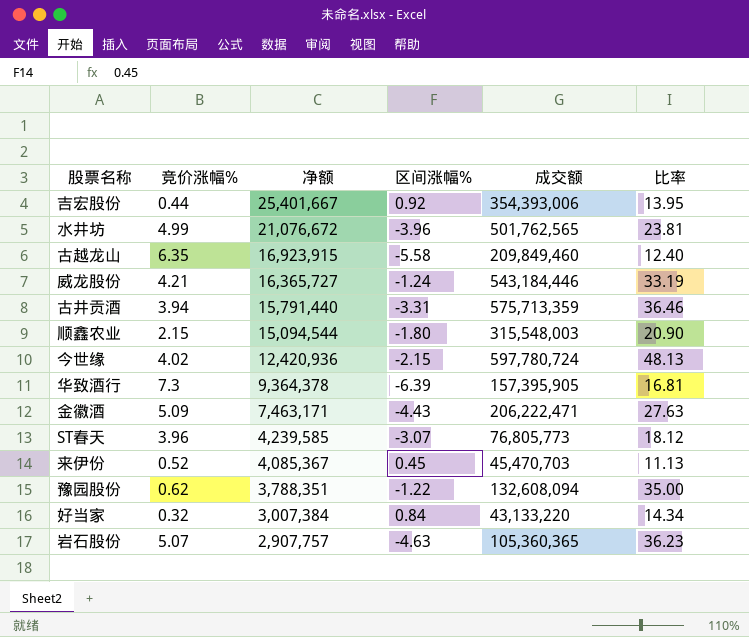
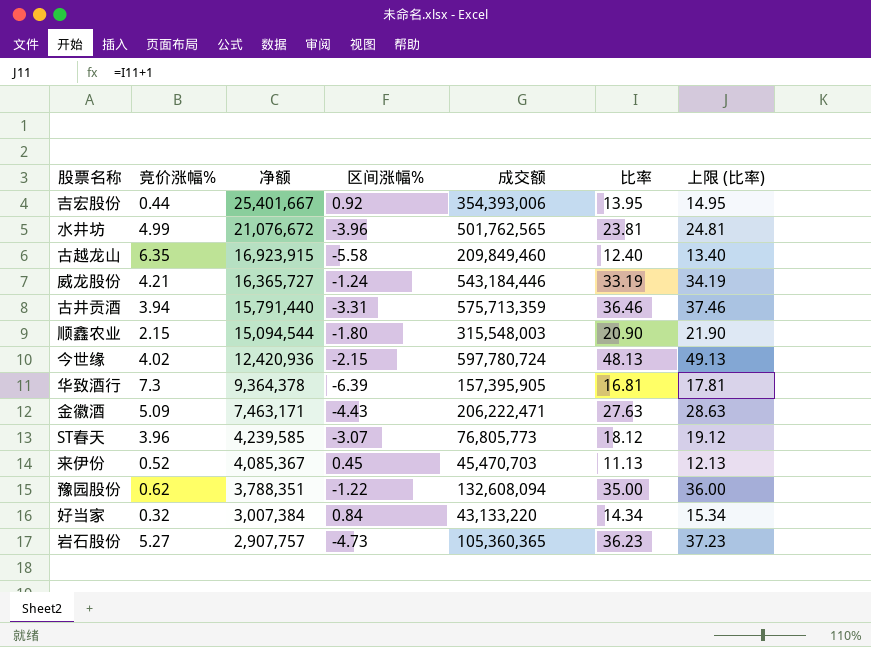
column 上限 (比率) | formula: none -> [比率] + 1
岩石股份 | 竞价涨幅%: 5.07 -> 5.27
岩石股份 | 区间涨幅%: -4.63 -> -4.73

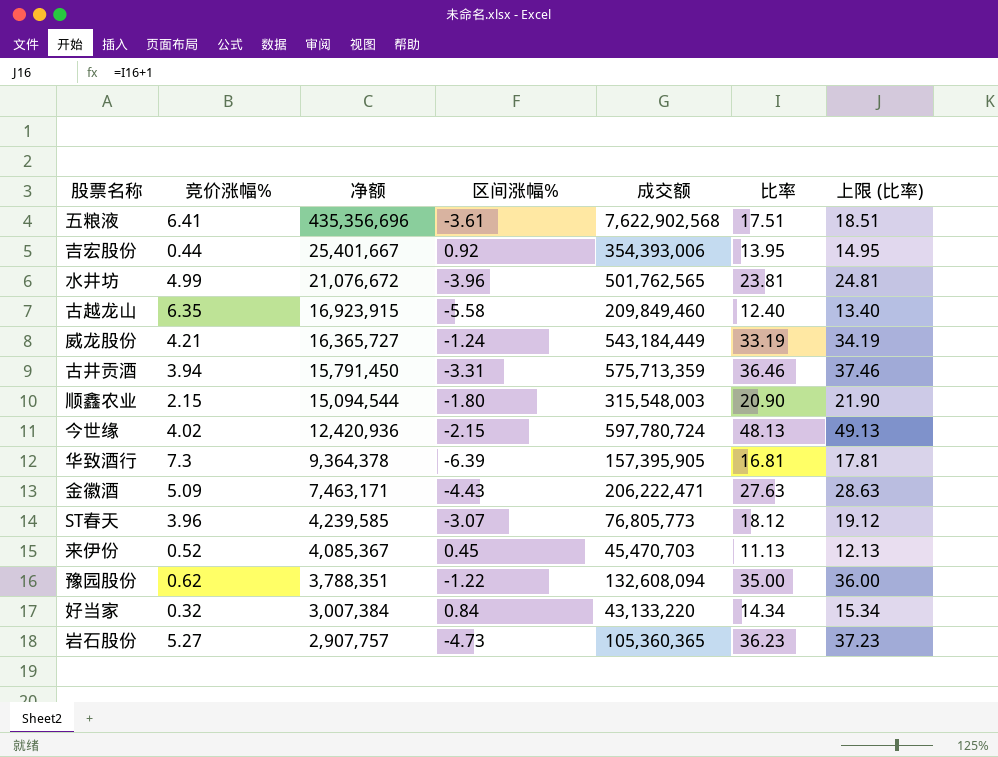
row 五粮液: none -> 6.41 | 435,356,696 | -3.61 | 7,622,902,568 | 17.51 | 18.51
威龙股份 | 成交额: 543,184,446 -> 543,184,449
古井贡酒 | 净额: 15,791,440 -> 15,791,450

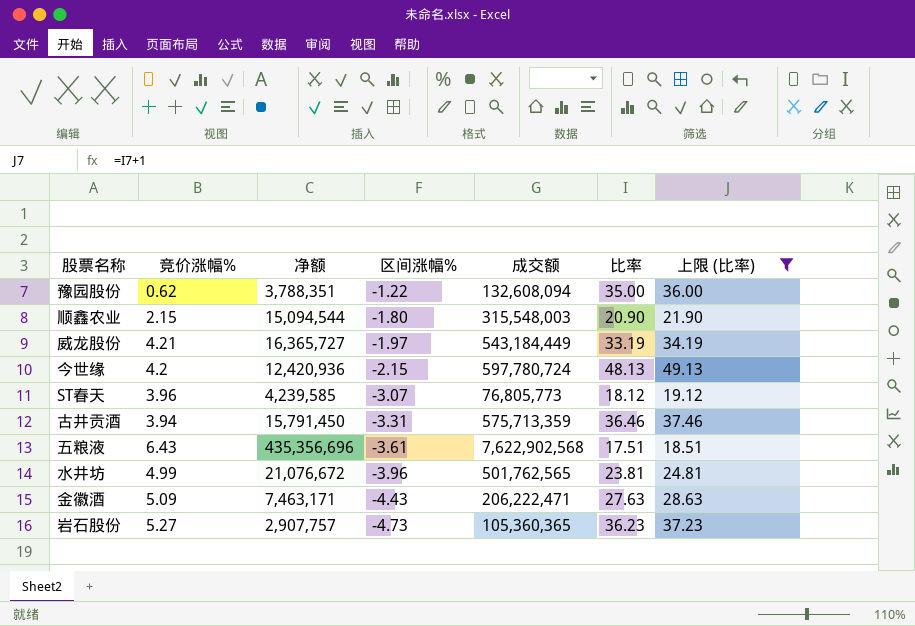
filter: none -> 上限 (比率) >= 18.51
row order: 净额 descending -> 区间涨幅% descending
威龙股份 | 区间涨幅%: -1.24 -> -1.97
今世缘 | 竞价涨幅%: 4.02 -> 4.2
五粮液 | 竞价涨幅%: 6.41 -> 6.43

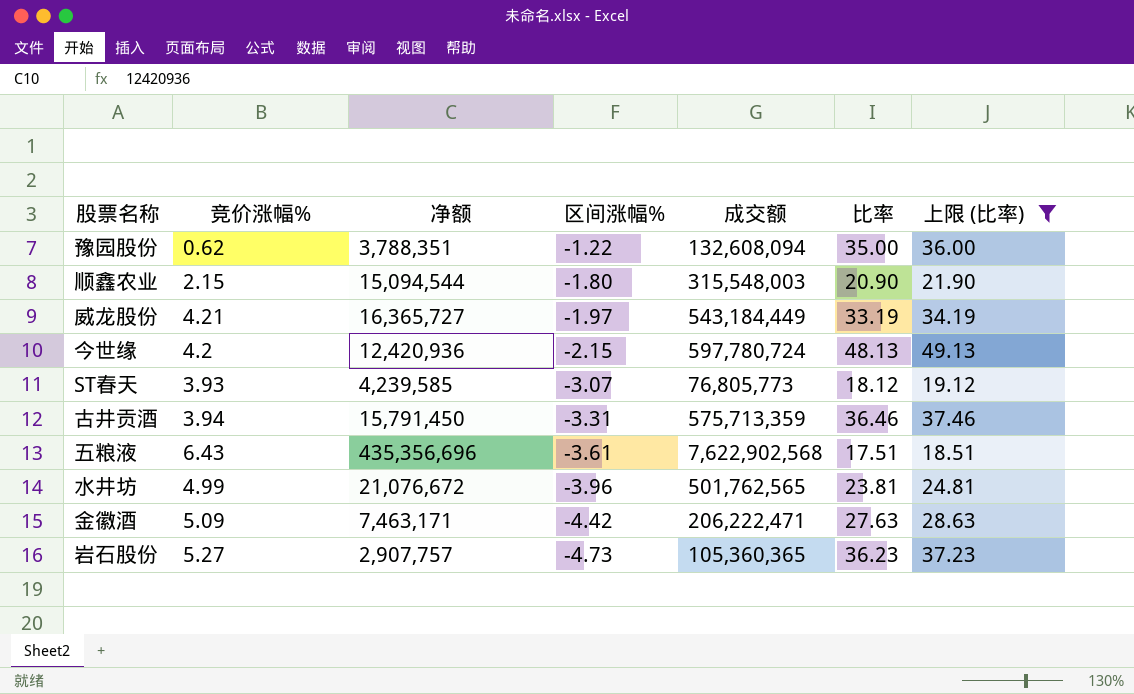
ST春天 | 竞价涨幅%: 3.96 -> 3.93
金徽酒 | 区间涨幅%: -4.43 -> -4.42

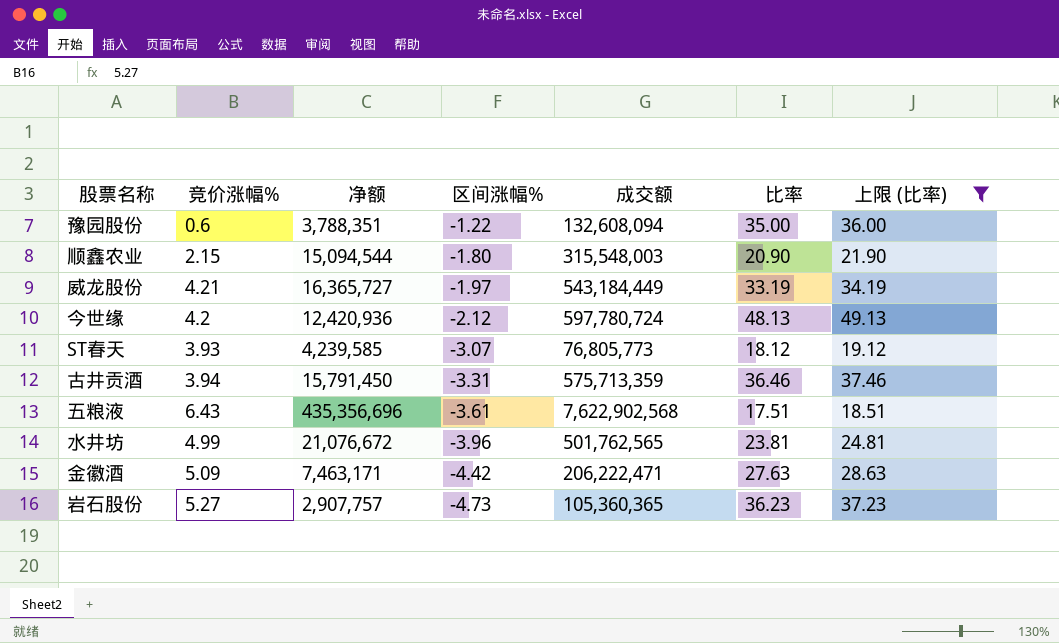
豫园股份 | 竞价涨幅%: 0.62 -> 0.6
今世缘 | 区间涨幅%: -2.15 -> -2.12

